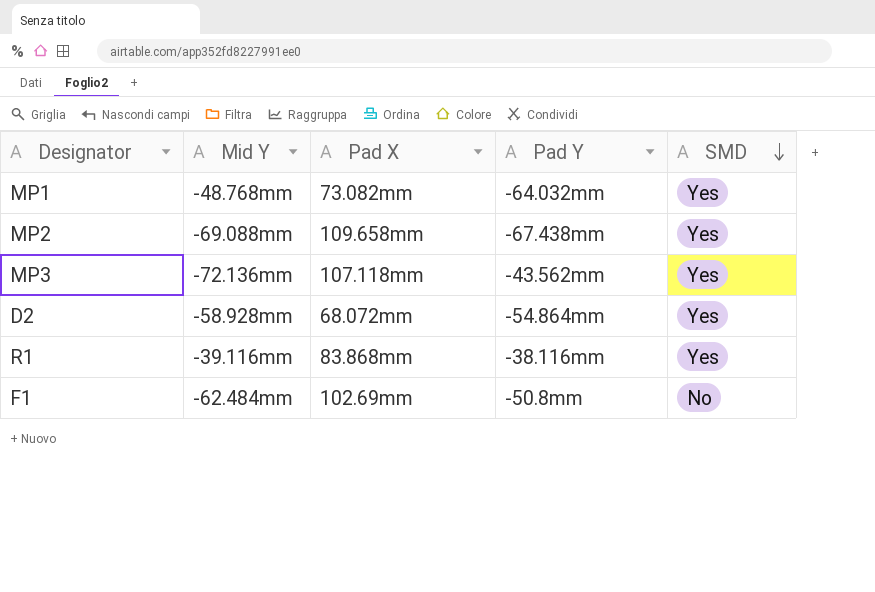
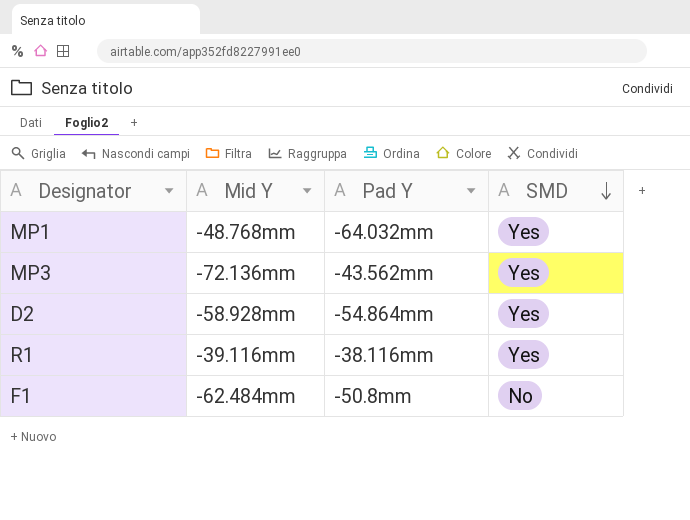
column Pad X | position: 3 -> none
row MP2: -69.088mm | 109.658mm | -67.438mm | Yes -> none

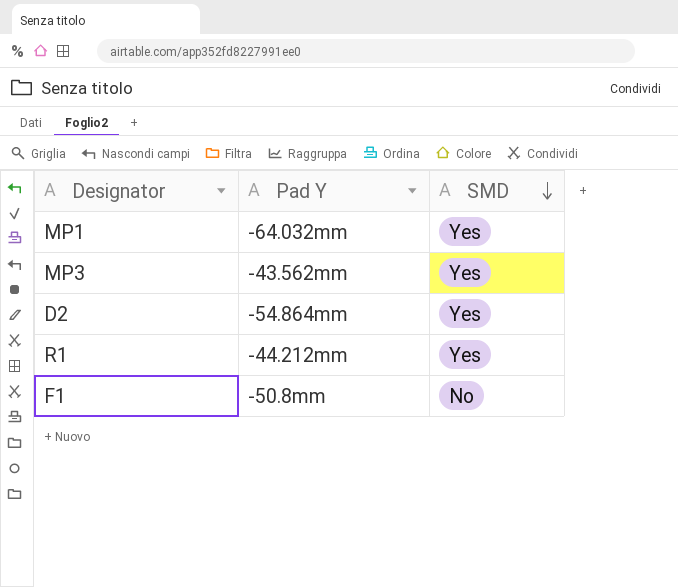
column Mid Y | position: 2 -> none
R1 | Pad Y: -38.116mm -> -44.212mm

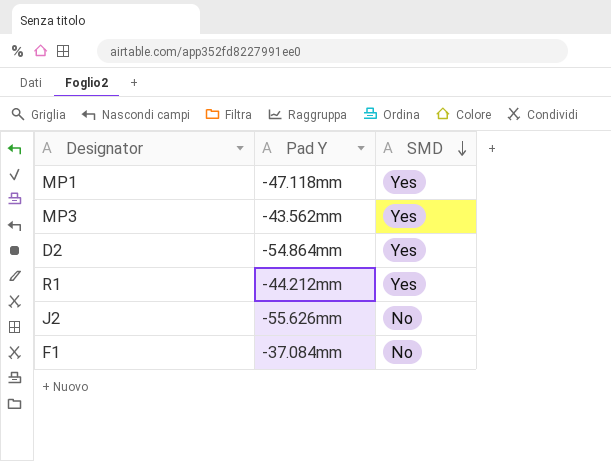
MP1 | Pad Y: -64.032mm -> -47.118mm
row J2: none -> -55.626mm | No
F1 | Pad Y: -50.8mm -> -37.084mm

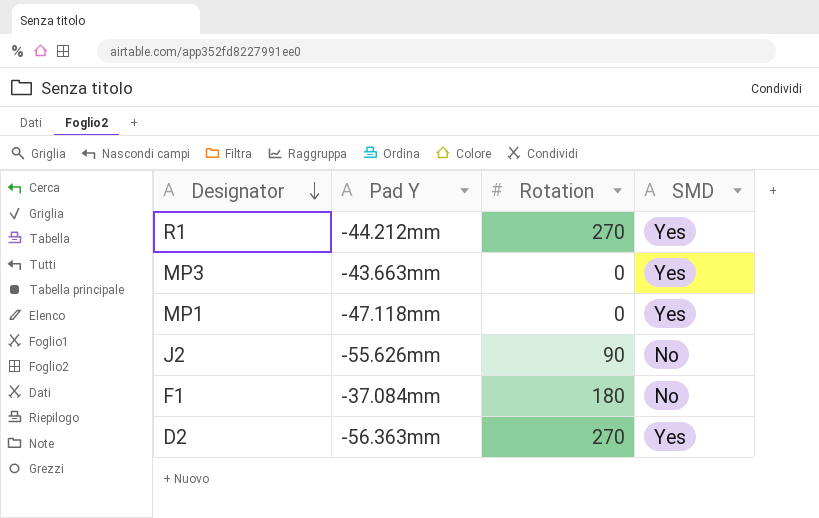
row order: SMD descending -> Designator descending
column Rotation | position: none -> 3
MP3 | Pad Y: -43.562mm -> -43.663mm
D2 | Pad Y: -54.864mm -> -56.363mm

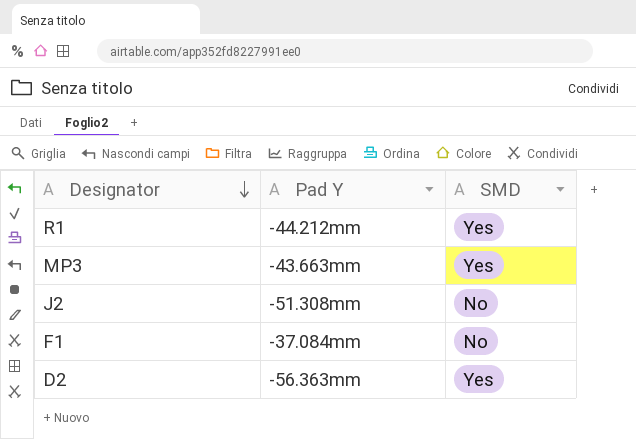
column Rotation | position: 3 -> none
row MP1: -47.118mm | 0 | Yes -> none
J2 | Pad Y: -55.626mm -> -51.308mm

